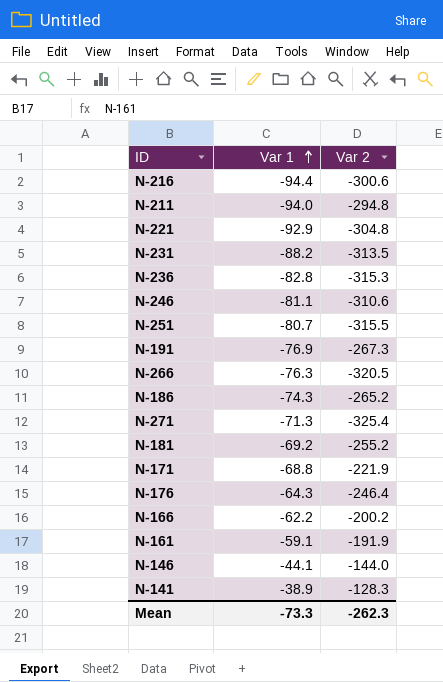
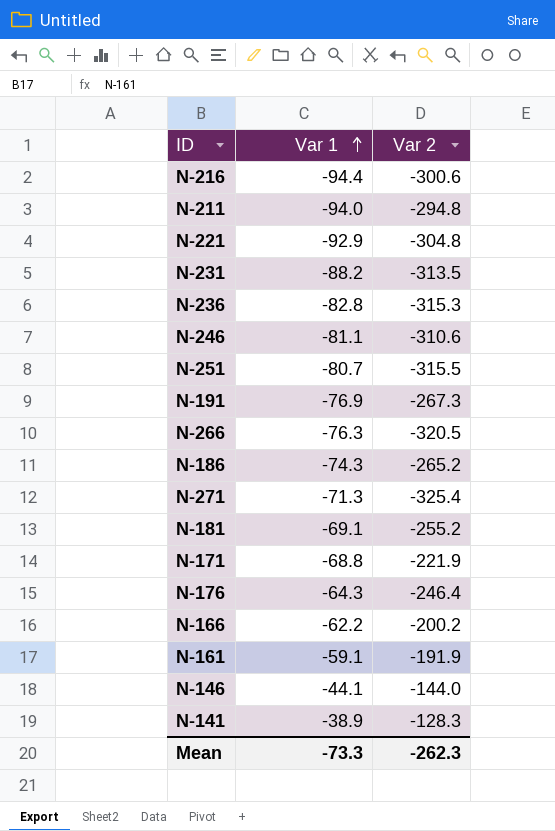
N-181 | Var 1: -69.2 -> -69.1

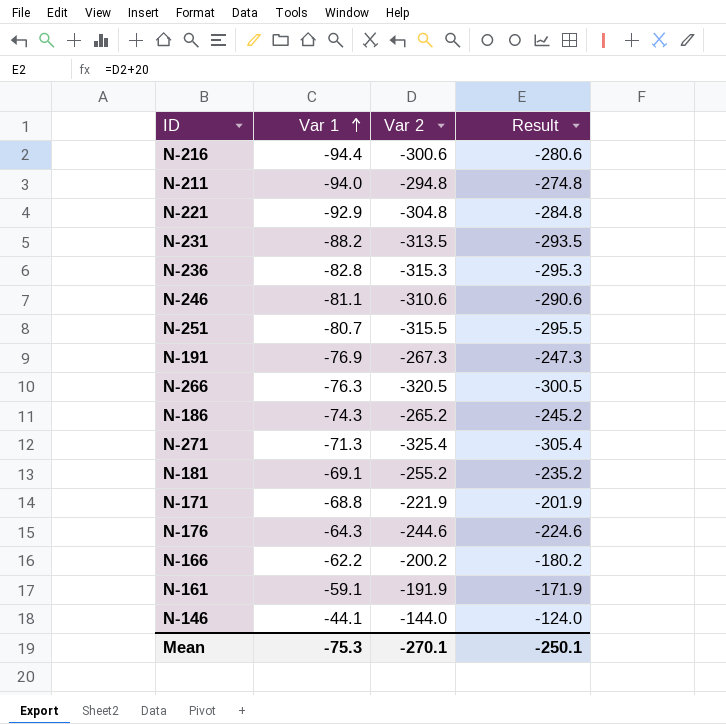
column Result | formula: none -> [Var 2] + 20
row N-141: -38.9 | -128.3 -> none
N-176 | Var 2: -246.4 -> -244.6
Mean | Var 1: -73.3 -> -75.3
Mean | Var 2: -262.3 -> -270.1

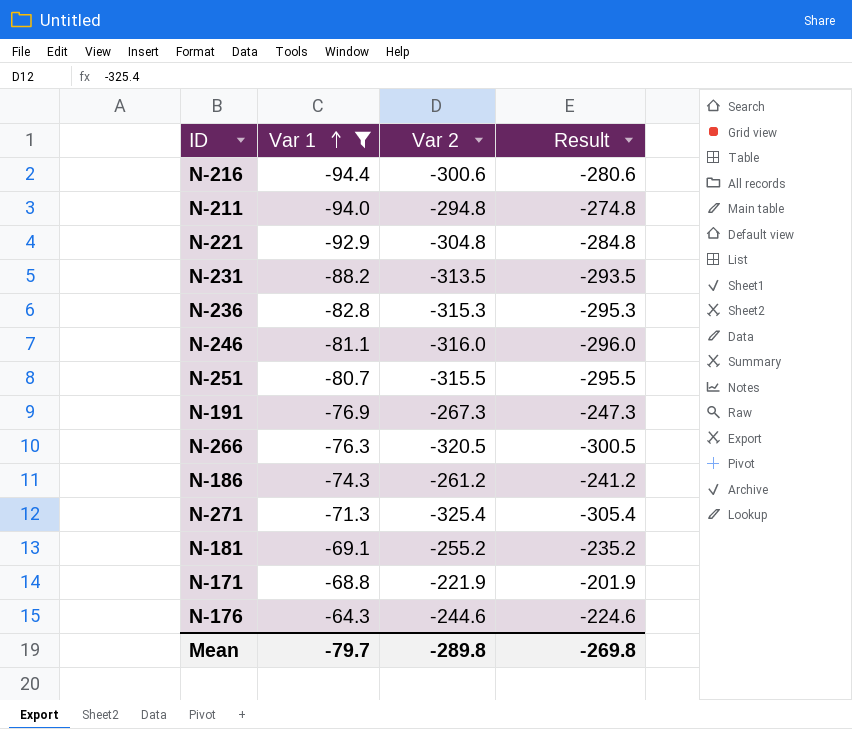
filter: none -> Var 1 <= -64.3
N-246 | Var 2: -310.6 -> -316.0
N-246 | Result: -290.6 -> -296.0
N-186 | Var 2: -265.2 -> -261.2
N-186 | Result: -245.2 -> -241.2
Mean | Var 1: -75.3 -> -79.7
Mean | Var 2: -270.1 -> -289.8
Mean | Result: -250.1 -> -269.8

